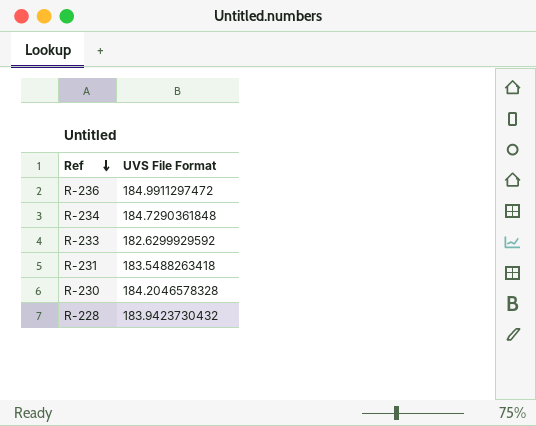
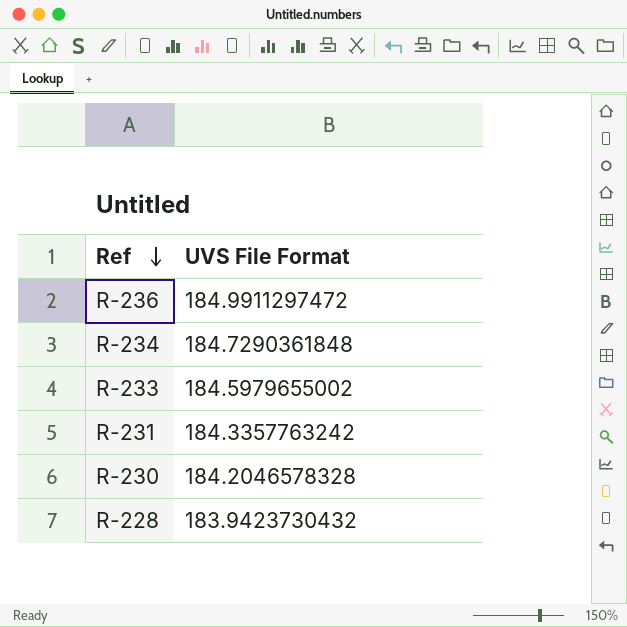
R-233 | UVS File Format: 182.6299929592 -> 184.5979655002
R-231 | UVS File Format: 183.5488263418 -> 184.3357763242

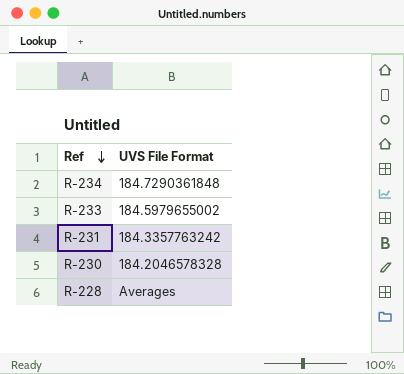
row R-236: 184.9911297472 -> none
R-228 | UVS File Format: 183.9423730432 -> Averages

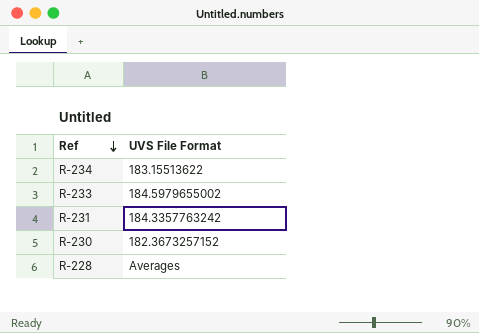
R-234 | UVS File Format: 184.7290361848 -> 183.15513622
R-230 | UVS File Format: 184.2046578328 -> 182.3673257152

